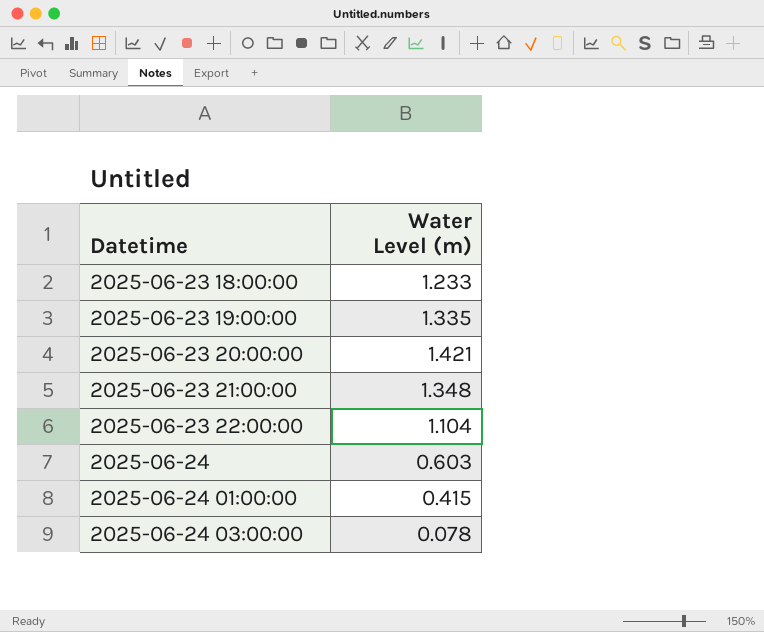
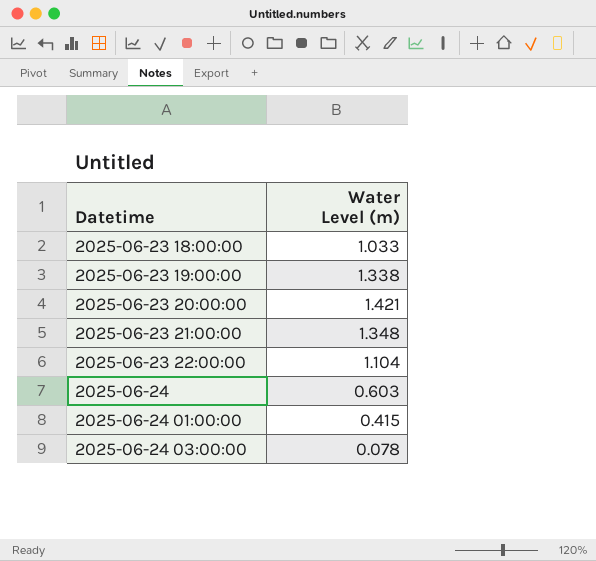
2025-06-23 18:00:00 | Water Level (m): 1.233 -> 1.033
2025-06-23 19:00:00 | Water Level (m): 1.335 -> 1.338

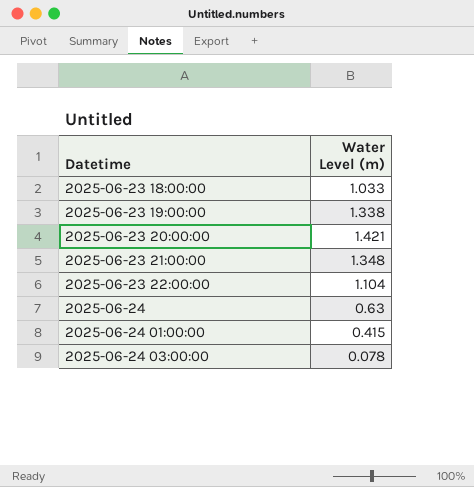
2025-06-24 | Water Level (m): 0.603 -> 0.63

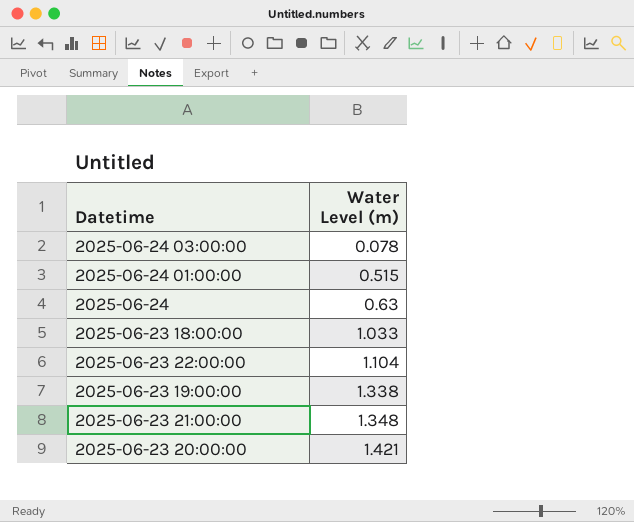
row order: Datetime ascending -> Water Level (m) ascending
2025-06-24 01:00:00 | Water Level (m): 0.415 -> 0.515

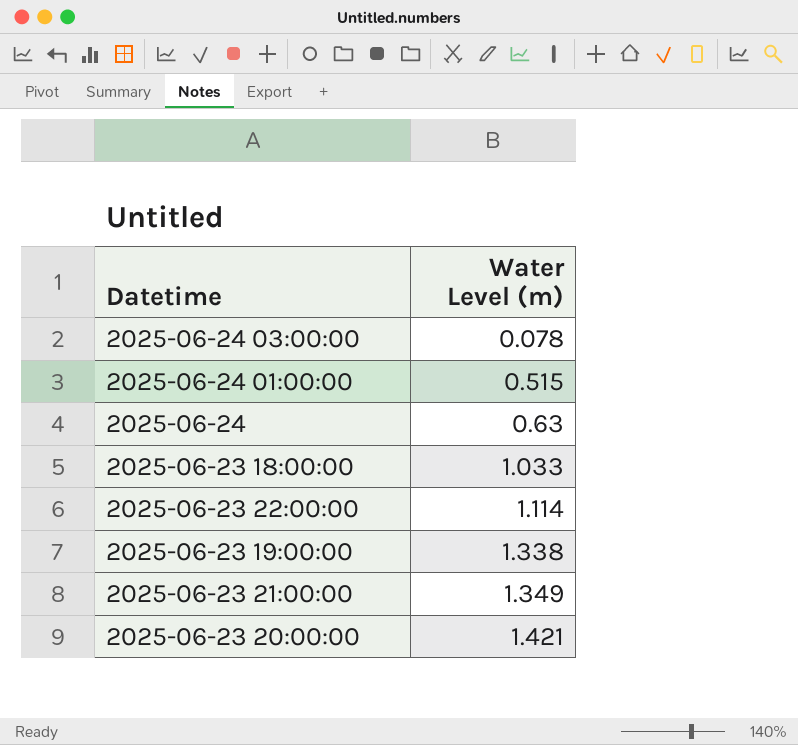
2025-06-23 22:00:00 | Water Level (m): 1.104 -> 1.114
2025-06-23 21:00:00 | Water Level (m): 1.348 -> 1.349

